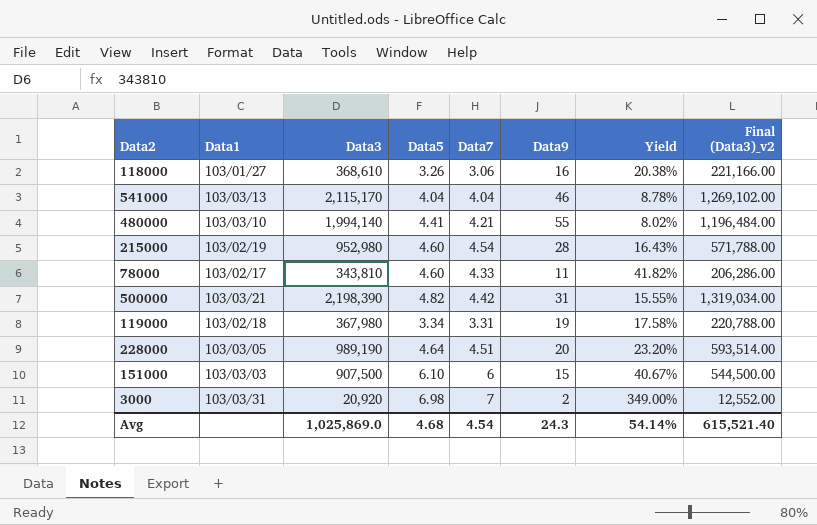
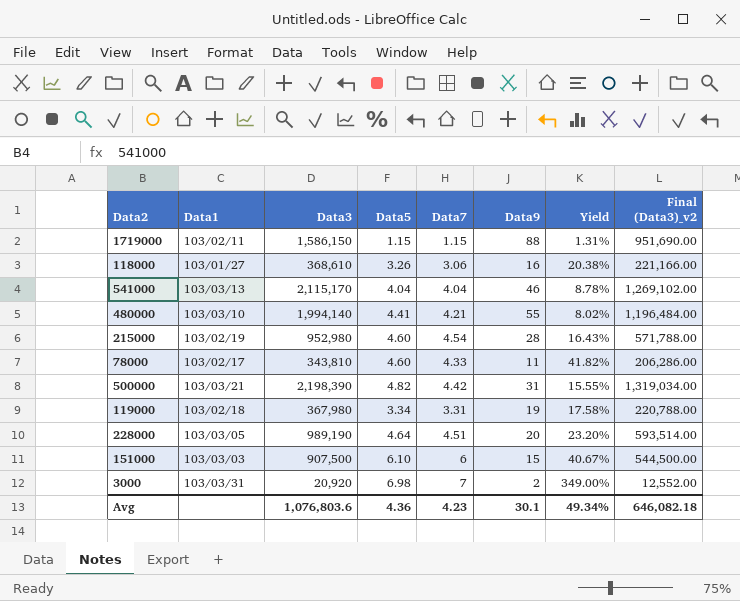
row 1719000: none -> 103/02/11 | 1,586,150 | 1.15 | 1.15 | 88 | 1.31% | 951,690.00
Avg | Data3: 1,025,869.0 -> 1,076,803.6
Avg | Data5: 4.68 -> 4.36
Avg | Data7: 4.54 -> 4.23
Avg | Data9: 24.3 -> 30.1
Avg | Yield: 54.14% -> 49.34%
Avg | Final (Data3)_v2: 615,521.40 -> 646,082.18

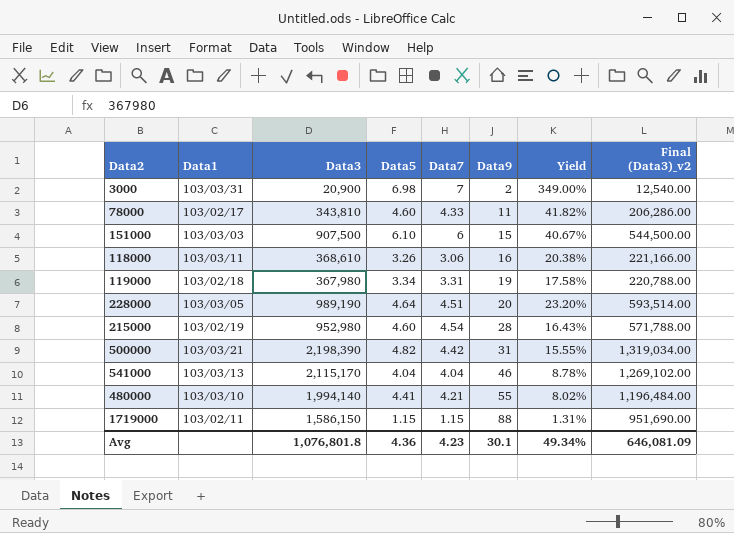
row order: none -> Data9 ascending
3000 | Data3: 20,920 -> 20,900
3000 | Final (Data3)_v2: 12,552.00 -> 12,540.00
118000 | Data1: 103/01/27 -> 103/03/11
Avg | Data3: 1,076,803.6 -> 1,076,801.8
Avg | Final (Data3)_v2: 646,082.18 -> 646,081.09

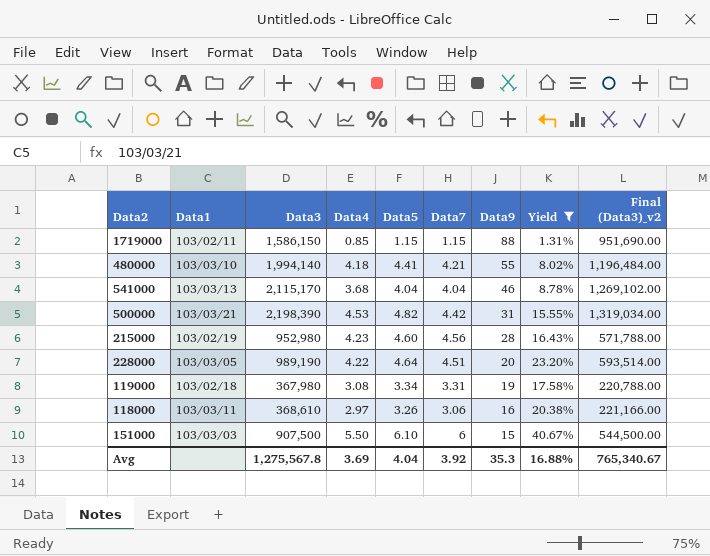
filter: none -> Yield <= 40.67%
row order: Data9 ascending -> Data9 descending
column Data4 | position: none -> 4
215000 | Data7: 4.54 -> 4.56
Avg | Data3: 1,076,801.8 -> 1,275,567.8
Avg | Data5: 4.36 -> 4.04
Avg | Data7: 4.23 -> 3.92
Avg | Data9: 30.1 -> 35.3
Avg | Yield: 49.34% -> 16.88%
Avg | Final (Data3)_v2: 646,081.09 -> 765,340.67

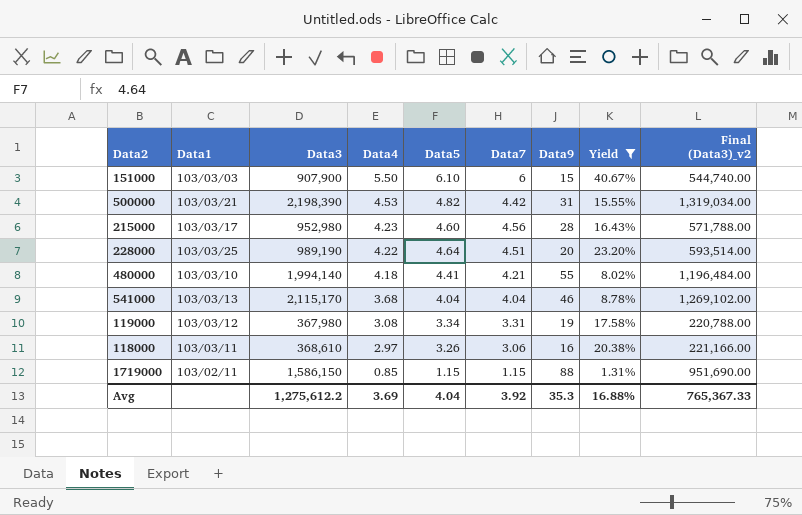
row order: Data9 descending -> Data4 descending
151000 | Data3: 907,500 -> 907,900
151000 | Final (Data3)_v2: 544,500.00 -> 544,740.00
215000 | Data1: 103/02/19 -> 103/03/17
228000 | Data1: 103/03/05 -> 103/03/25
119000 | Data1: 103/02/18 -> 103/03/12
Avg | Data3: 1,275,567.8 -> 1,275,612.2
Avg | Final (Data3)_v2: 765,340.67 -> 765,367.33

